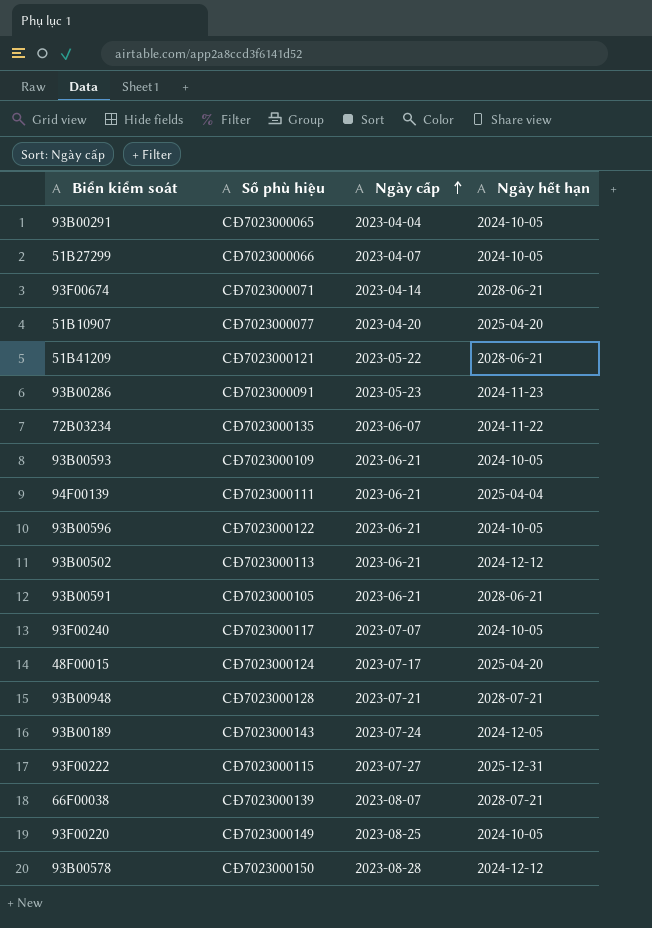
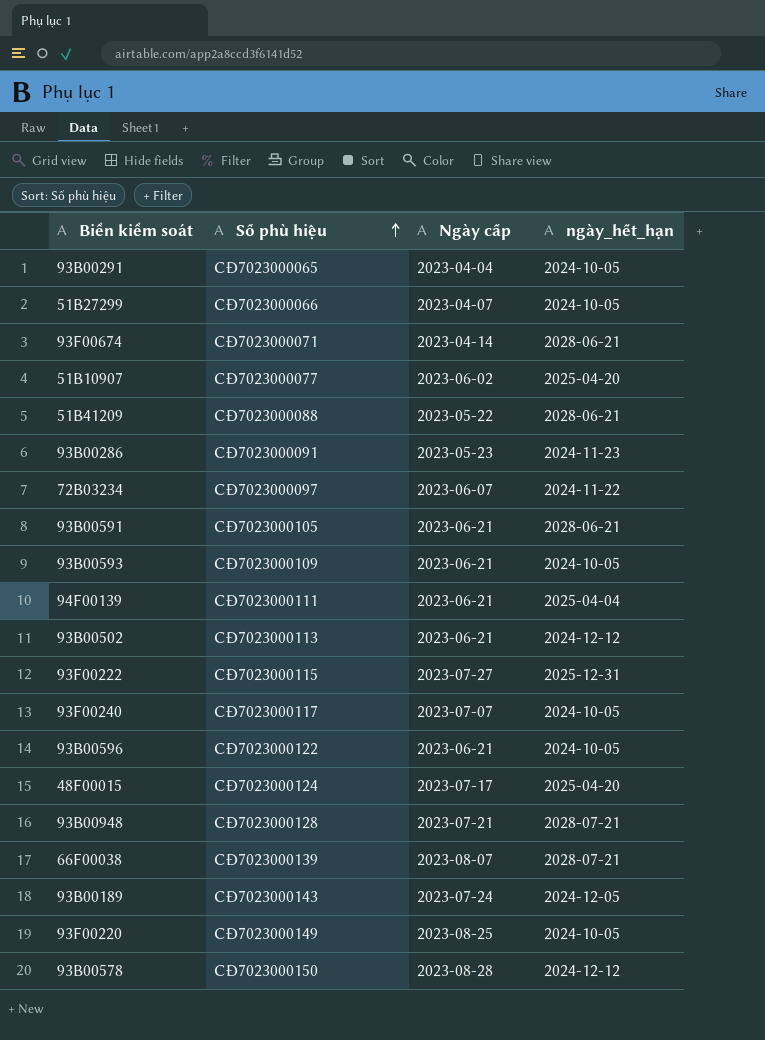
row order: Ngày cấp ascending -> Số phù hiệu ascending
column name: Ngày hết hạn -> ngày_hết_hạn
51B10907 | Ngày cấp: 2023-04-20 -> 2023-06-02
51B41209 | Số phù hiệu: CĐ7023000121 -> CĐ7023000088
72B03234 | Số phù hiệu: CĐ7023000135 -> CĐ7023000097

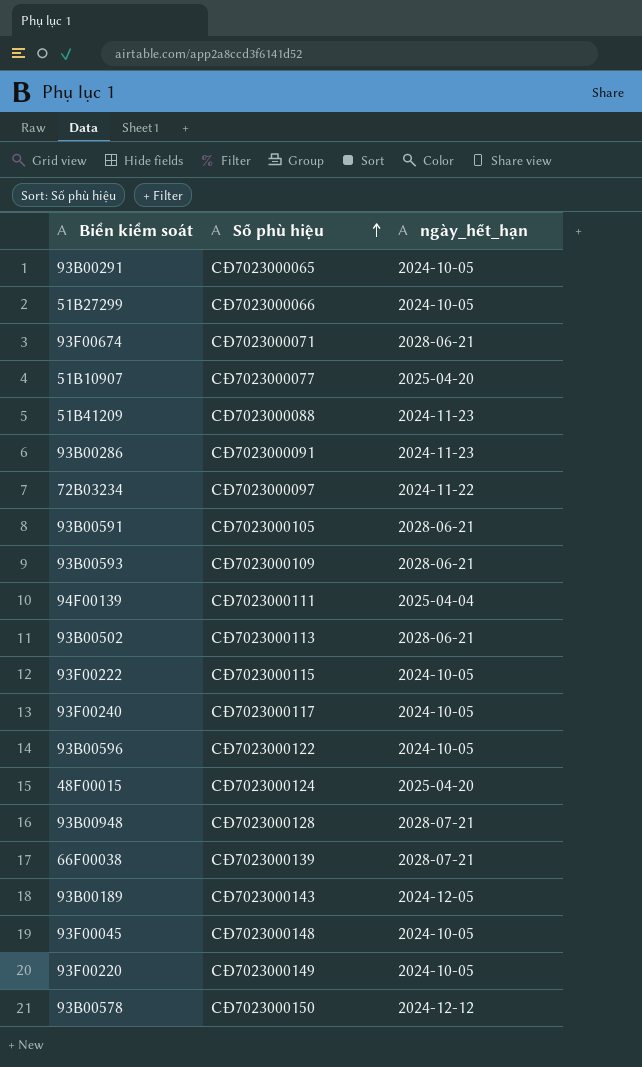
column Ngày cấp | position: 3 -> none
51B41209 | ngày_hết_hạn: 2028-06-21 -> 2024-11-23
93B00593 | ngày_hết_hạn: 2024-10-05 -> 2028-06-21
93B00502 | ngày_hết_hạn: 2024-12-12 -> 2028-06-21
93F00222 | ngày_hết_hạn: 2025-12-31 -> 2024-10-05
row 93F00045: none -> CĐ7023000148 | 2024-10-05

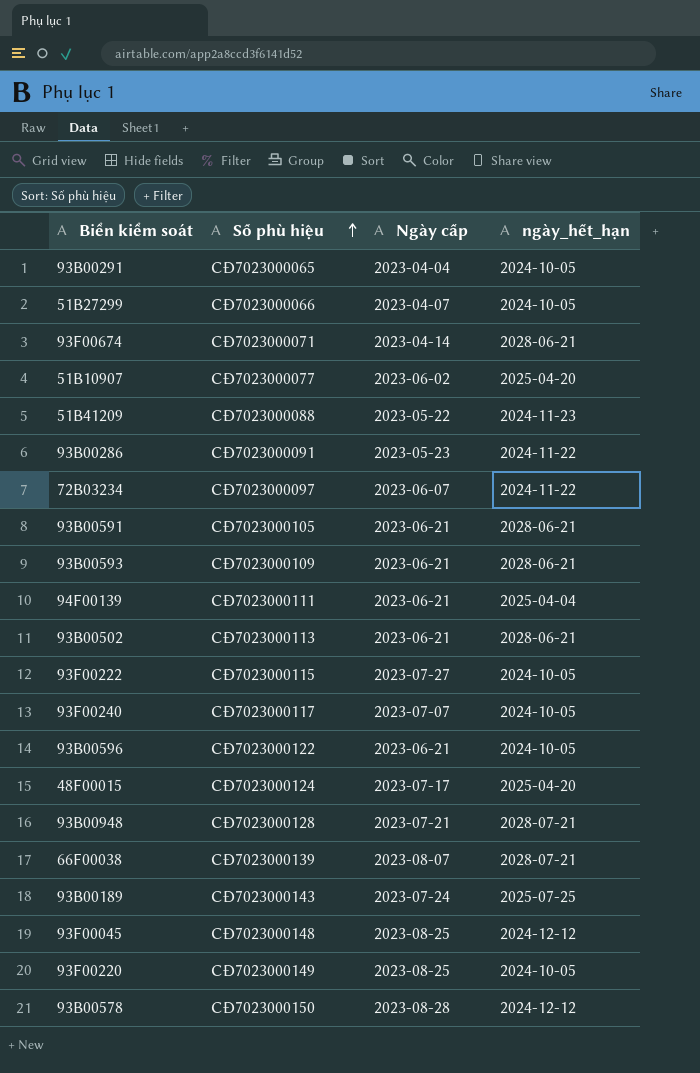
column Ngày cấp | position: none -> 3
93B00286 | ngày_hết_hạn: 2024-11-23 -> 2024-11-22
93B00189 | ngày_hết_hạn: 2024-12-05 -> 2025-07-25
93F00045 | ngày_hết_hạn: 2024-10-05 -> 2024-12-12

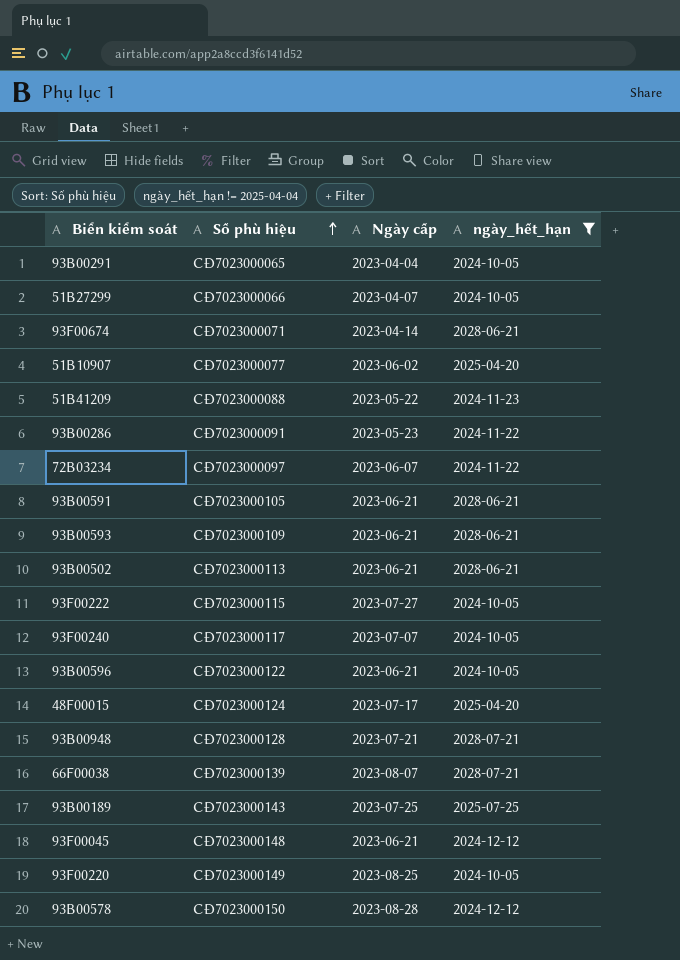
filter: none -> ngày_hết_hạn != 2025-04-04
93B00189 | Ngày cấp: 2023-07-24 -> 2023-07-25
93F00045 | Ngày cấp: 2023-08-25 -> 2023-06-21

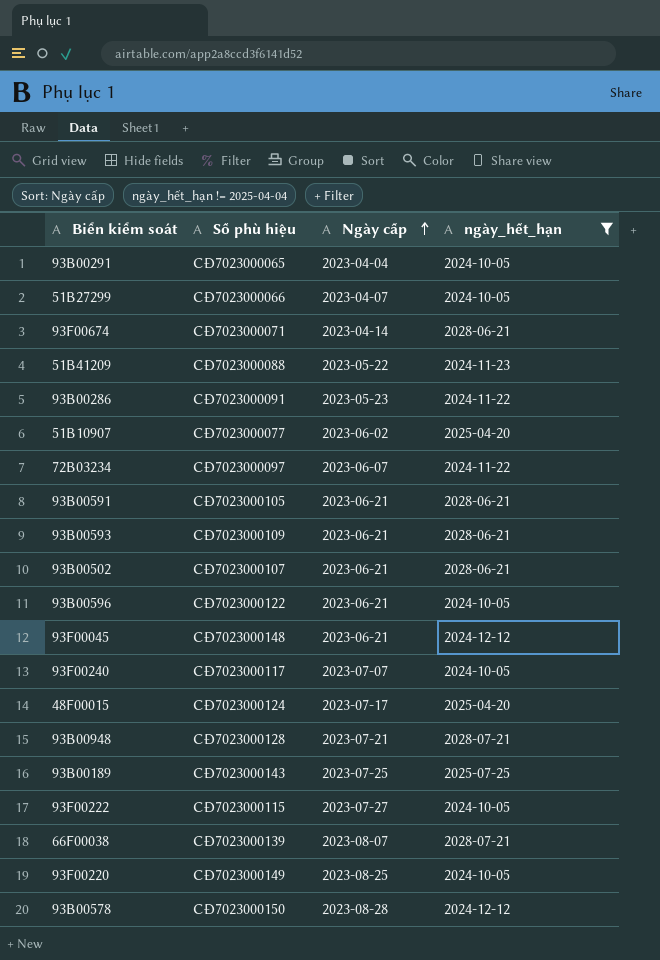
row order: Số phù hiệu ascending -> Ngày cấp ascending
93B00502 | Số phù hiệu: CĐ7023000113 -> CĐ7023000107

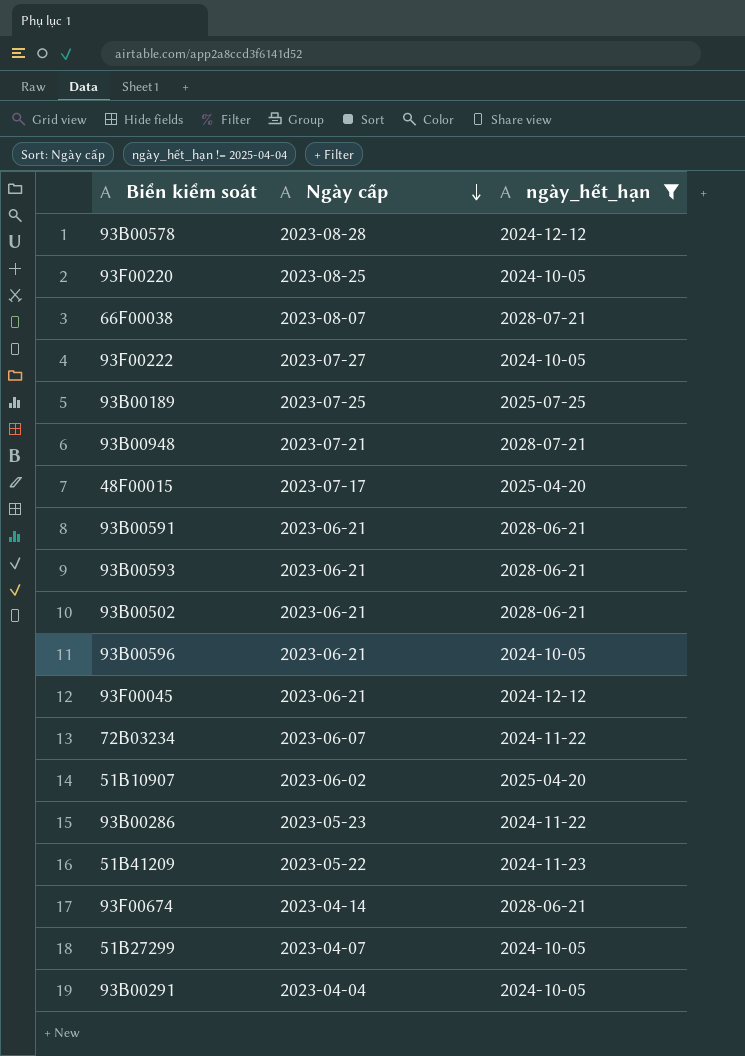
row order: Ngày cấp ascending -> Ngày cấp descending
column Số phù hiệu | position: 2 -> none
row 93F00240: CĐ7023000117 | 2023-07-07 | 2024-10-05 -> none

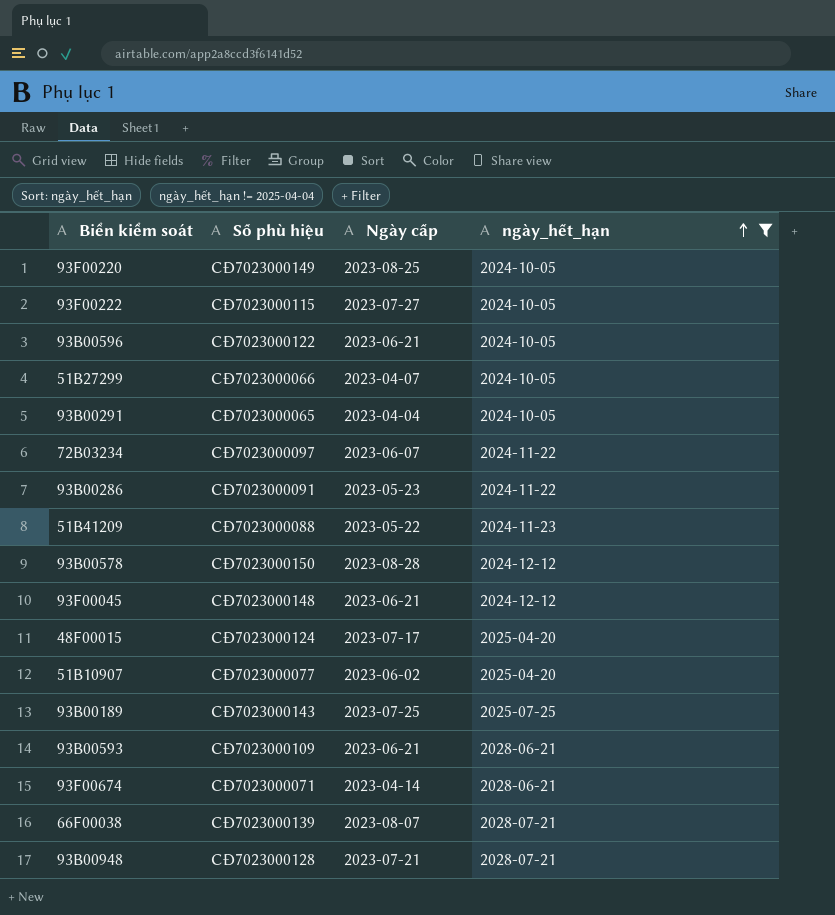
row order: Ngày cấp descending -> ngày_hết_hạn ascending
column Số phù hiệu | position: none -> 2
row 93B00591: 2023-06-21 | 2028-06-21 -> none
row 93B00502: 2023-06-21 | 2028-06-21 -> none

